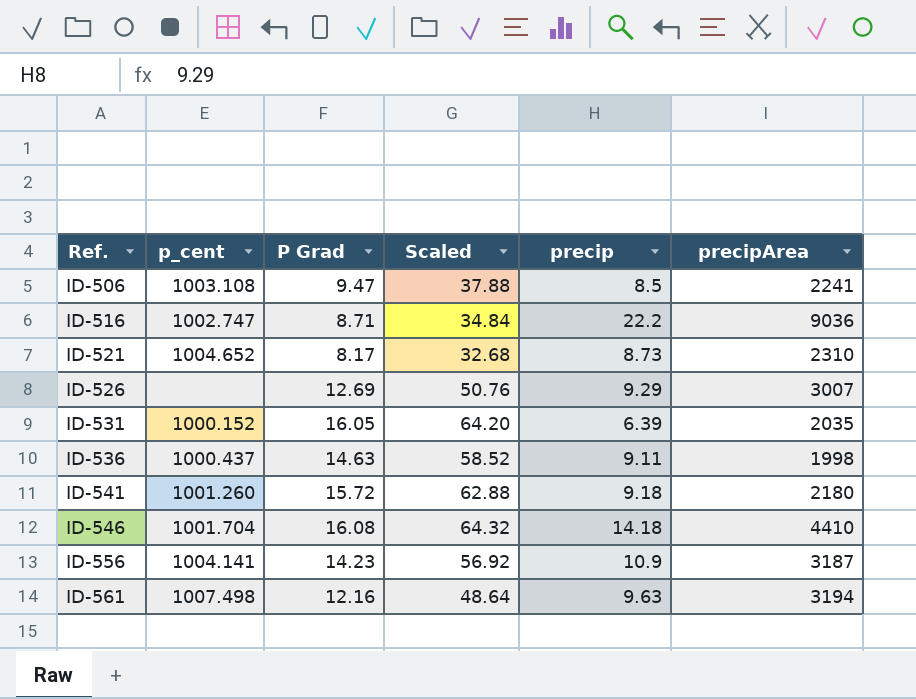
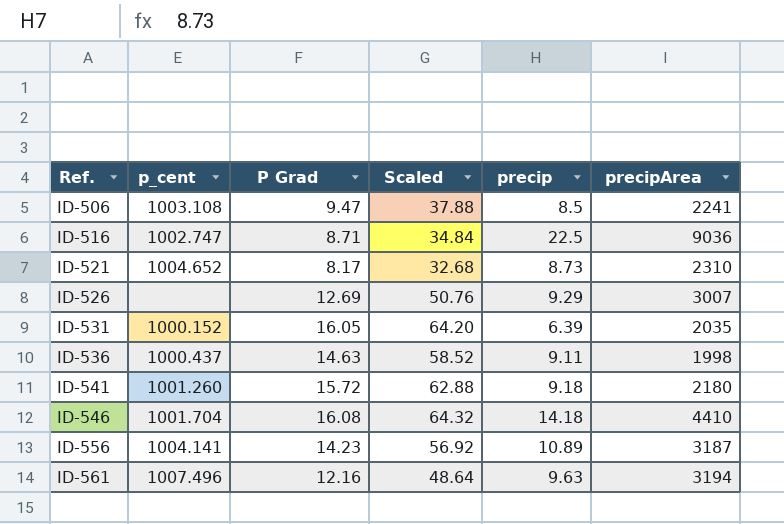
ID-516 | precip: 22.2 -> 22.5
ID-556 | precip: 10.9 -> 10.89
ID-561 | p_cent: 1007.498 -> 1007.496

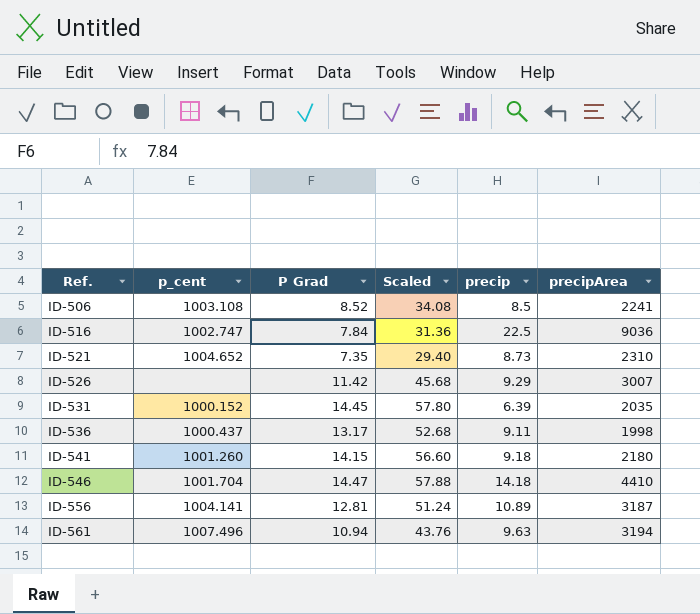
ID-506 | P Grad: 9.47 -> 8.52
ID-506 | Scaled: 37.88 -> 34.08
ID-516 | P Grad: 8.71 -> 7.84
ID-516 | Scaled: 34.84 -> 31.36
ID-521 | P Grad: 8.17 -> 7.35
ID-521 | Scaled: 32.68 -> 29.40
ID-526 | P Grad: 12.69 -> 11.42
ID-526 | Scaled: 50.76 -> 45.68
ID-531 | P Grad: 16.05 -> 14.45
ID-531 | Scaled: 64.20 -> 57.80
ID-536 | P Grad: 14.63 -> 13.17
ID-536 | Scaled: 58.52 -> 52.68
ID-541 | P Grad: 15.72 -> 14.15
ID-541 | Scaled: 62.88 -> 56.60
ID-546 | P Grad: 16.08 -> 14.47
ID-546 | Scaled: 64.32 -> 57.88
ID-556 | P Grad: 14.23 -> 12.81
ID-556 | Scaled: 56.92 -> 51.24
ID-561 | P Grad: 12.16 -> 10.94
ID-561 | Scaled: 48.64 -> 43.76

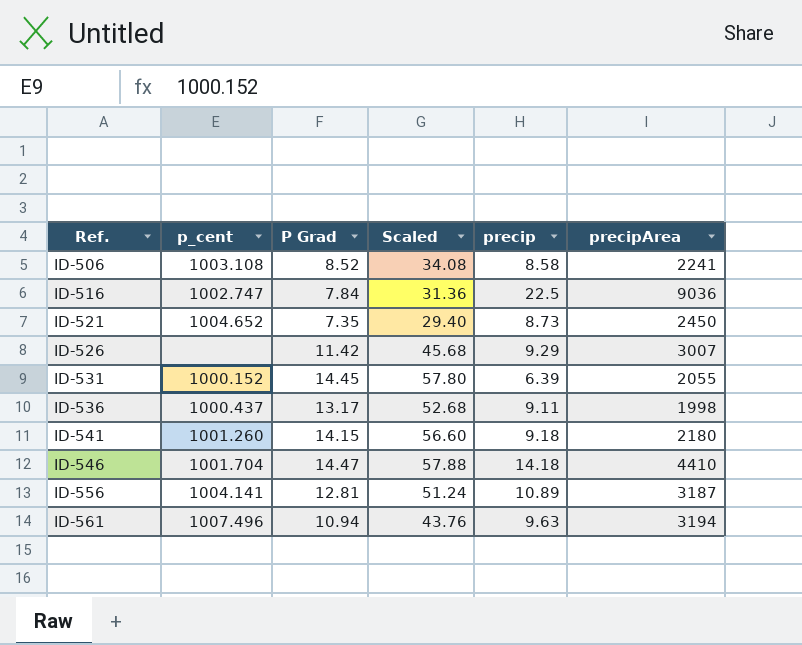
ID-506 | precip: 8.5 -> 8.58
ID-521 | precipArea: 2310 -> 2450
ID-531 | precipArea: 2035 -> 2055

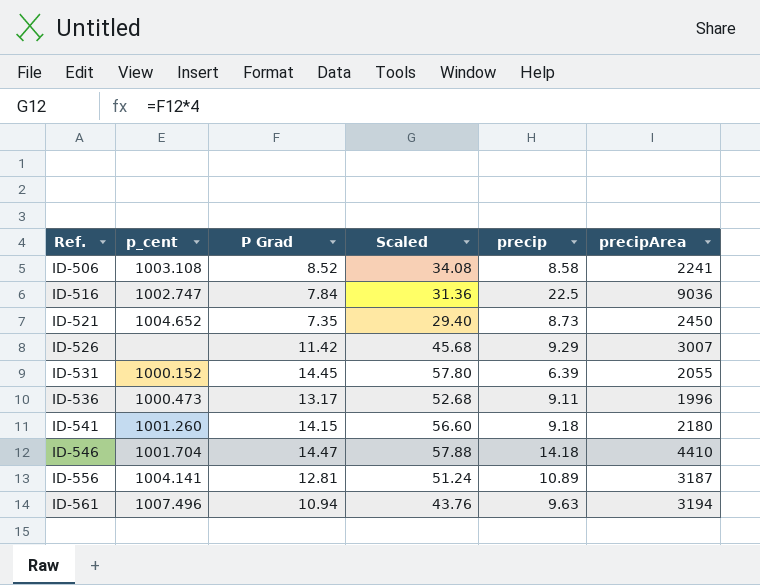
ID-536 | p_cent: 1000.437 -> 1000.473
ID-536 | precipArea: 1998 -> 1996

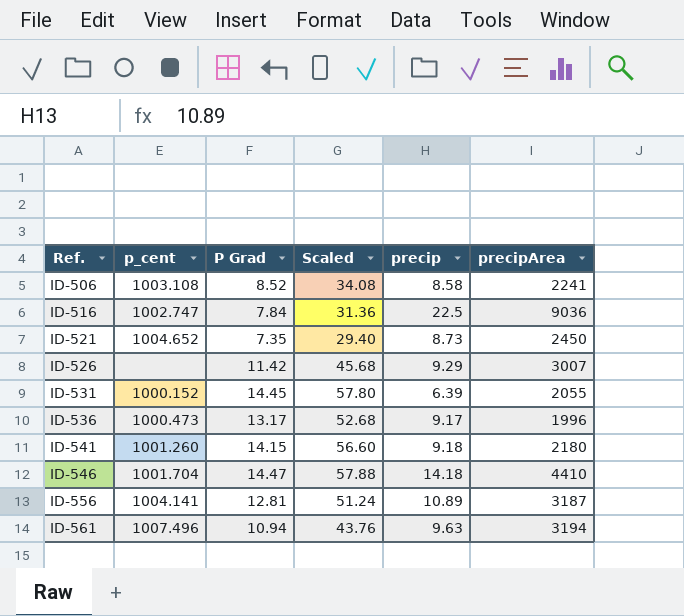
ID-536 | precip: 9.11 -> 9.17

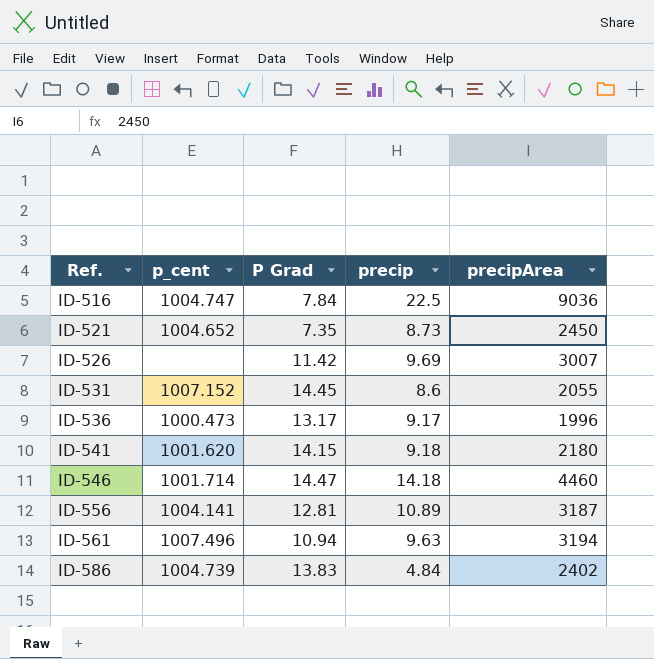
column Scaled | formula: [P Grad] * 4 -> none
row ID-506: 1003.108 | 8.52 | 34.08 | 8.58 | 2241 -> none
ID-516 | p_cent: 1002.747 -> 1004.747
ID-526 | precip: 9.29 -> 9.69
ID-531 | p_cent: 1000.152 -> 1007.152
ID-531 | precip: 6.39 -> 8.6
ID-541 | p_cent: 1001.260 -> 1001.620
ID-546 | p_cent: 1001.704 -> 1001.714
ID-546 | precipArea: 4410 -> 4460
row ID-586: none -> 1004.739 | 13.83 | 4.84 | 2402

